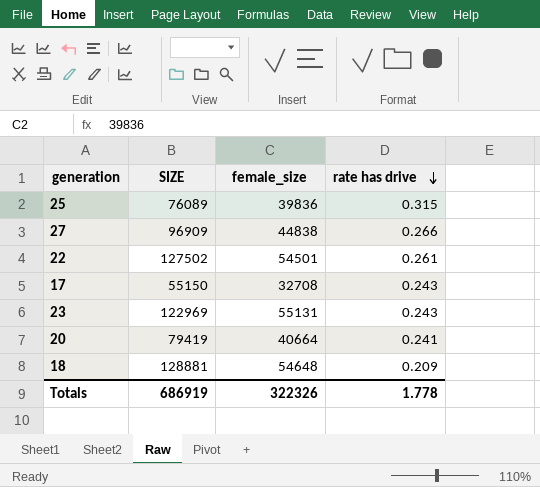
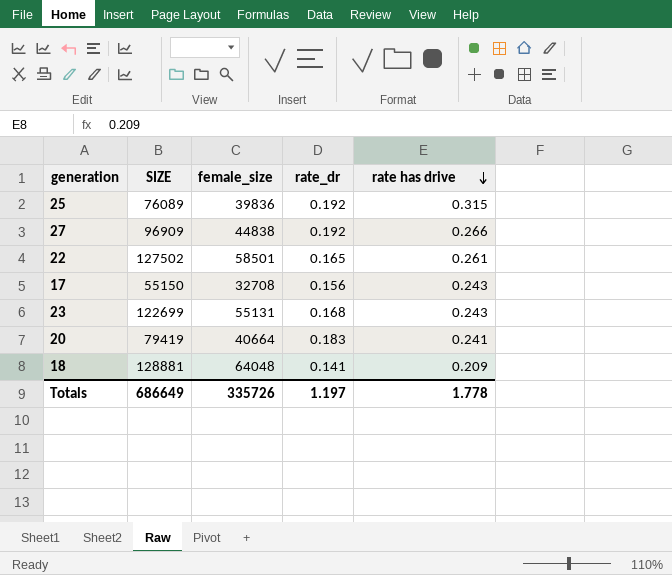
column rate_dr | position: none -> 4
22 | female_size: 54501 -> 58501
23 | SIZE: 122969 -> 122699
18 | female_size: 54648 -> 64048
Totals | SIZE: 686919 -> 686649
Totals | female_size: 322326 -> 335726

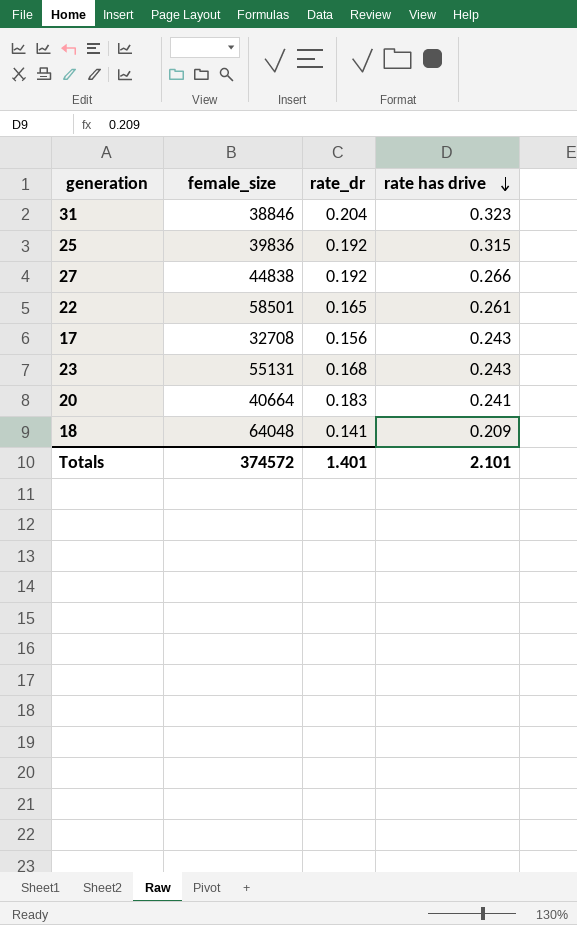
column SIZE | position: 2 -> none
row 31: none -> 38846 | 0.204 | 0.323
Totals | female_size: 335726 -> 374572
Totals | rate_dr: 1.197 -> 1.401
Totals | rate has drive: 1.778 -> 2.101

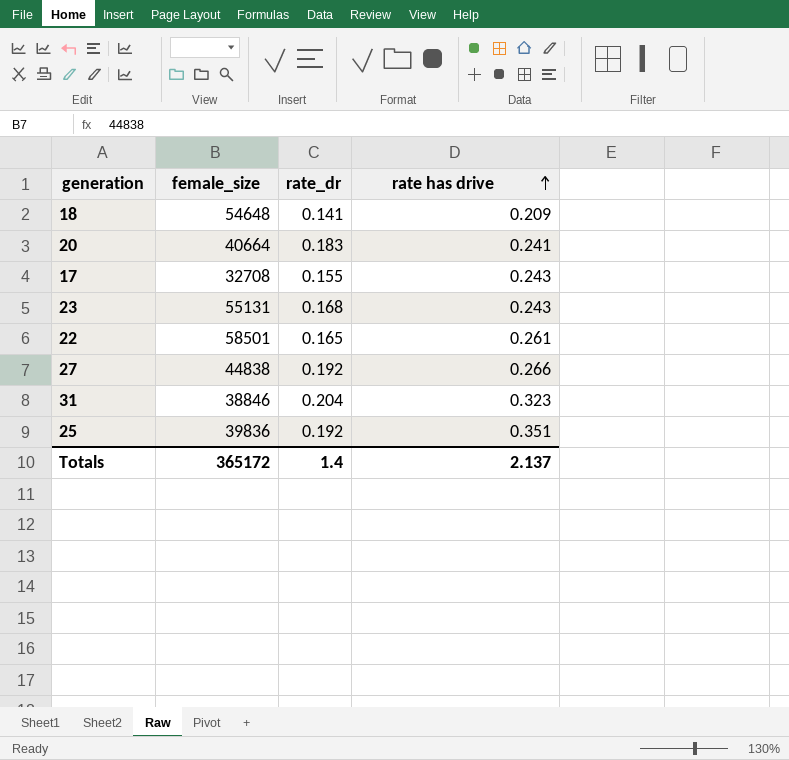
row order: rate has drive descending -> rate has drive ascending
18 | female_size: 64048 -> 54648
17 | rate_dr: 0.156 -> 0.155
25 | rate has drive: 0.315 -> 0.351
Totals | female_size: 374572 -> 365172
Totals | rate_dr: 1.401 -> 1.4
Totals | rate has drive: 2.101 -> 2.137

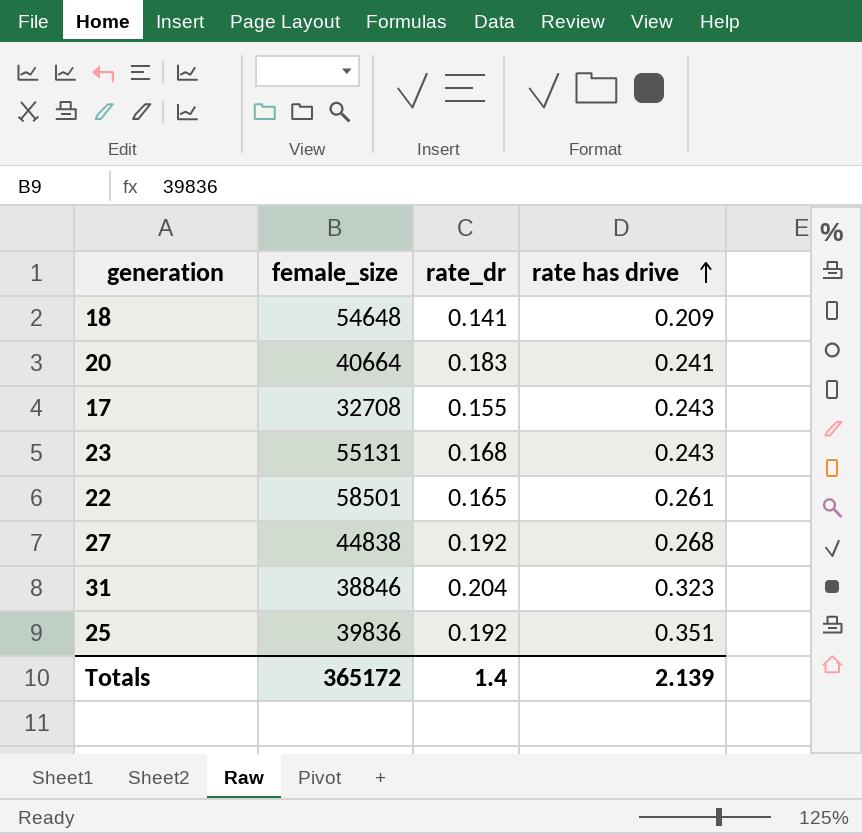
27 | rate has drive: 0.266 -> 0.268
Totals | rate has drive: 2.137 -> 2.139

